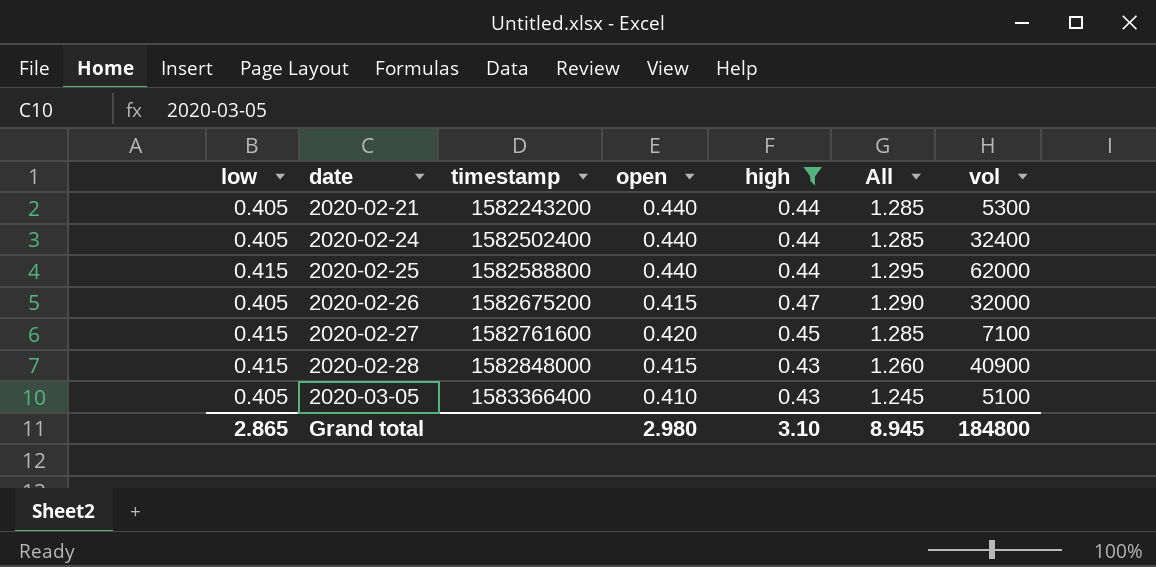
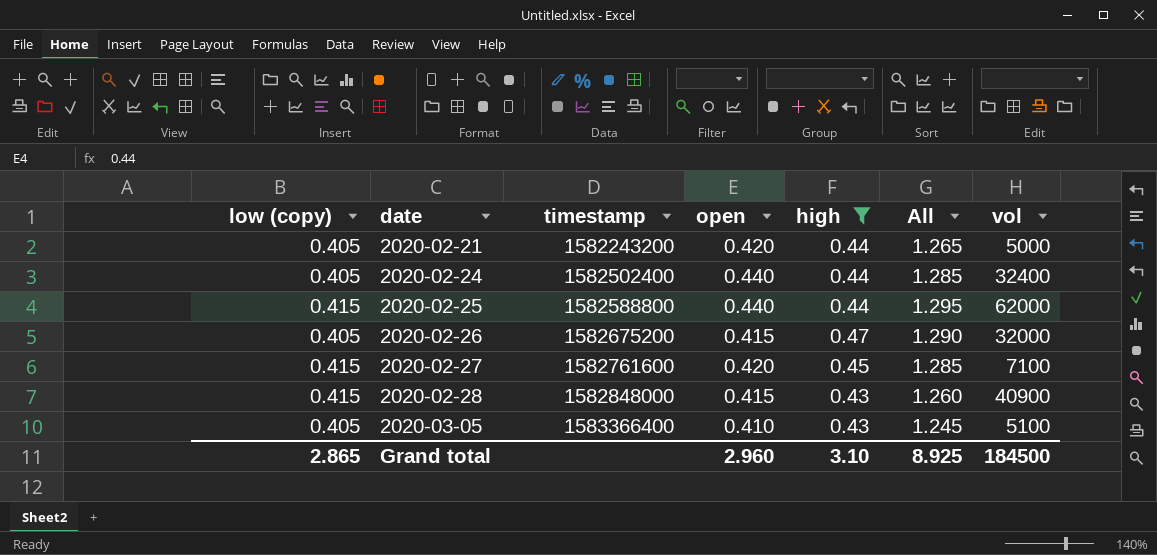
column name: low -> low (copy)
2020-02-21 | open: 0.440 -> 0.420
2020-02-21 | All: 1.285 -> 1.265
2020-02-21 | vol: 5300 -> 5000
Grand total | open: 2.980 -> 2.960
Grand total | All: 8.945 -> 8.925
Grand total | vol: 184800 -> 184500

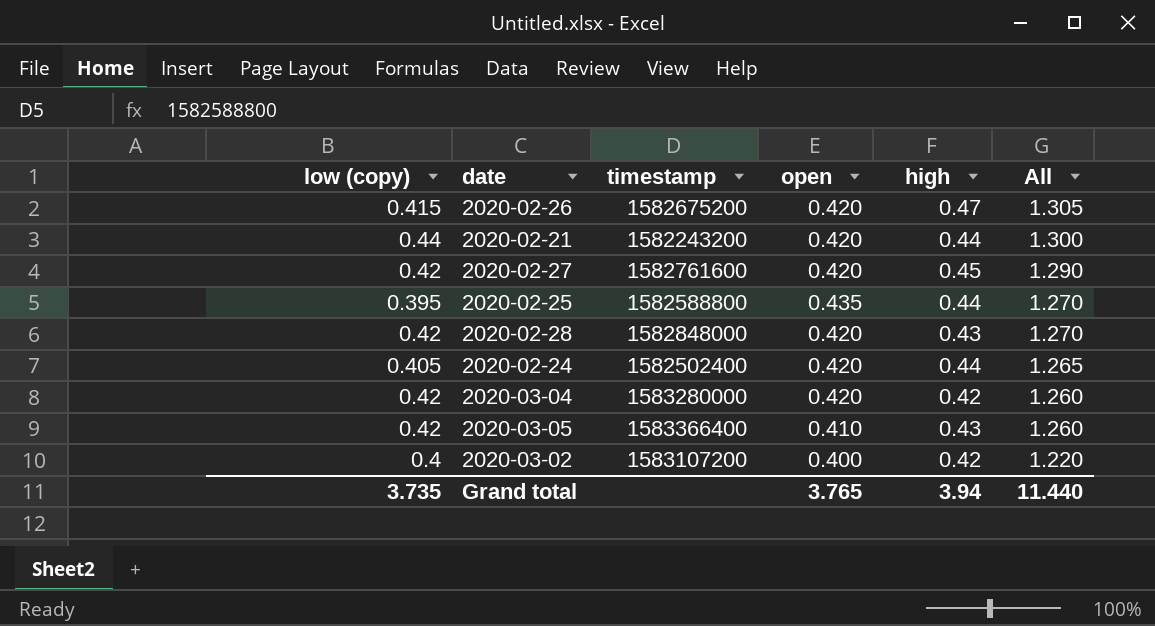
filter: high != 0.42 -> none
row order: date ascending -> All descending
column vol | position: 7 -> none
2020-02-26 | low (copy): 0.405 -> 0.415
2020-02-26 | open: 0.415 -> 0.420
2020-02-26 | All: 1.290 -> 1.305
2020-02-21 | low (copy): 0.405 -> 0.44
2020-02-21 | All: 1.265 -> 1.300
2020-02-27 | low (copy): 0.415 -> 0.42
2020-02-27 | All: 1.285 -> 1.290
2020-02-25 | low (copy): 0.415 -> 0.395
2020-02-25 | open: 0.440 -> 0.435
2020-02-25 | All: 1.295 -> 1.270
2020-02-28 | low (copy): 0.415 -> 0.42
2020-02-28 | open: 0.415 -> 0.420
2020-02-28 | All: 1.260 -> 1.270
2020-02-24 | open: 0.440 -> 0.420
2020-02-24 | All: 1.285 -> 1.265
2020-03-05 | low (copy): 0.405 -> 0.42
2020-03-05 | All: 1.245 -> 1.260
Grand total | low (copy): 2.865 -> 3.735
Grand total | open: 2.960 -> 3.765
Grand total | high: 3.10 -> 3.94
Grand total | All: 8.925 -> 11.440

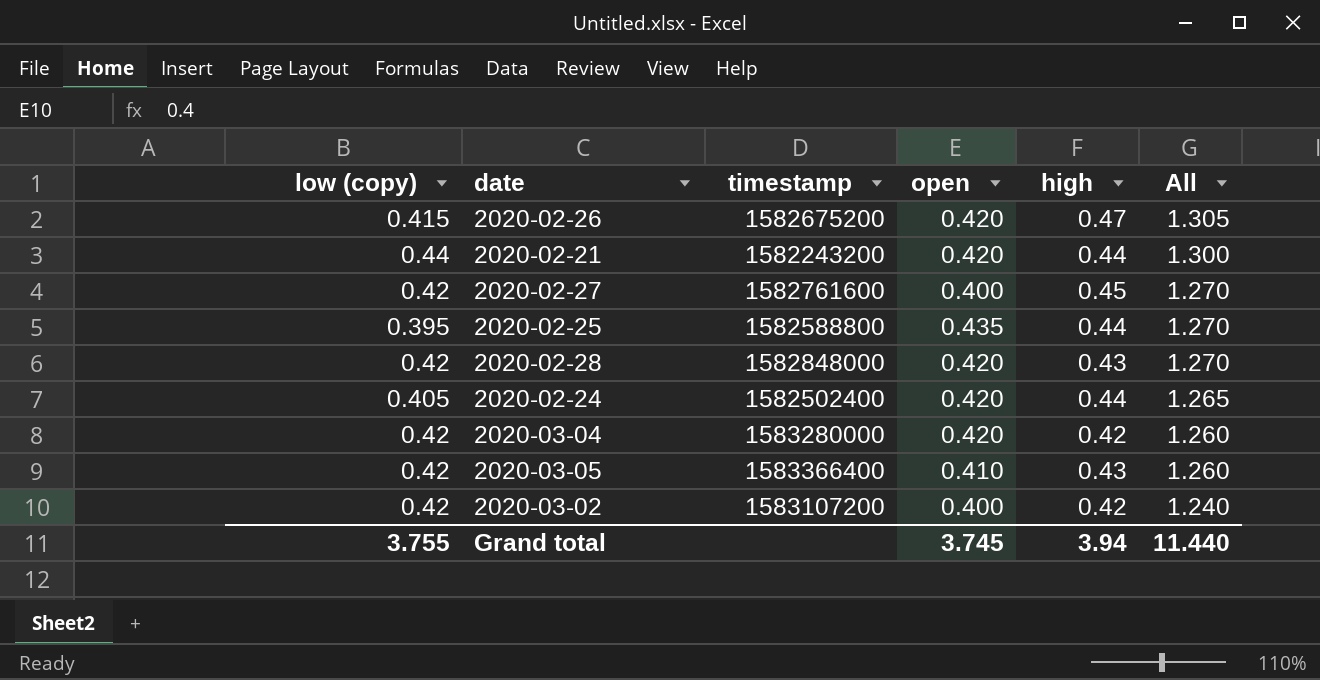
2020-02-27 | open: 0.420 -> 0.400
2020-02-27 | All: 1.290 -> 1.270
2020-03-02 | low (copy): 0.4 -> 0.42
2020-03-02 | All: 1.220 -> 1.240
Grand total | low (copy): 3.735 -> 3.755
Grand total | open: 3.765 -> 3.745

